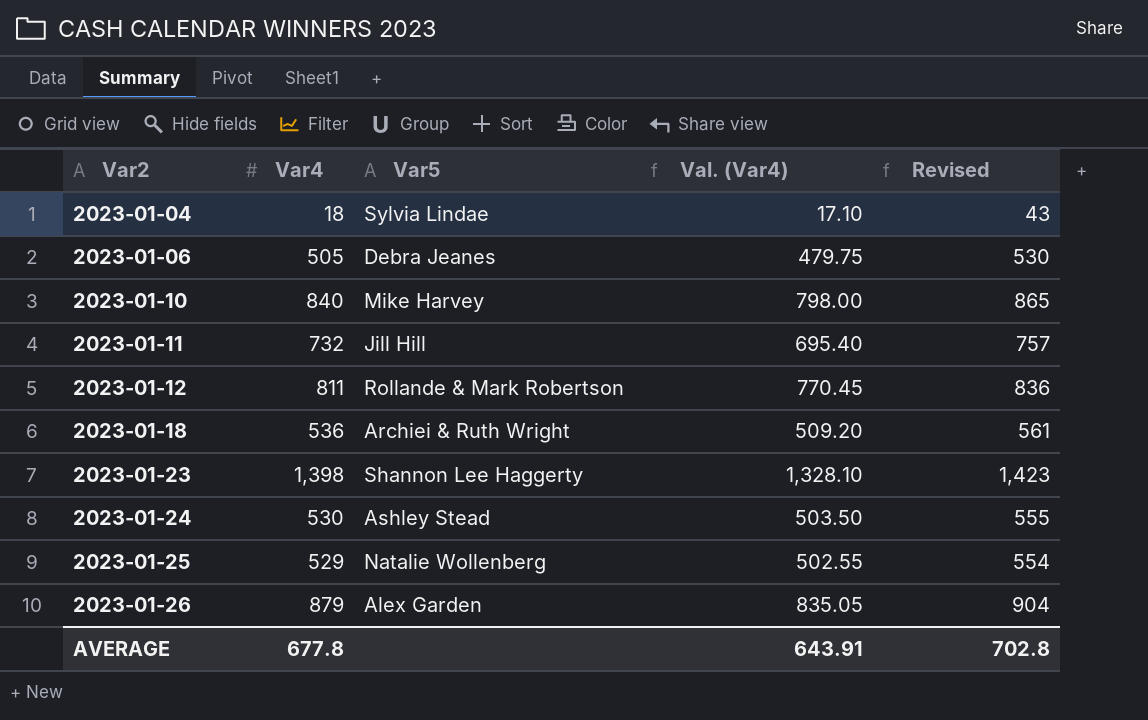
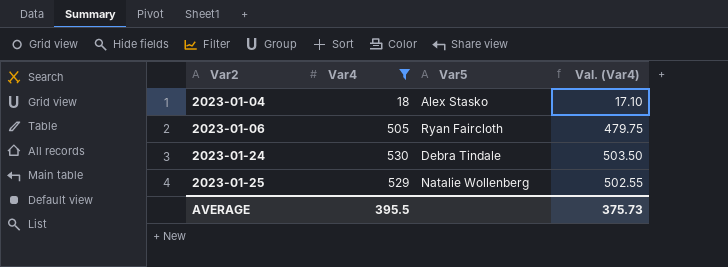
filter: none -> Var4 <= 530
column Revised | formula: [Var4] + 25 -> none
2023-01-04 | Var5: Sylvia Lindae -> Alex Stasko
2023-01-06 | Var5: Debra Jeanes -> Ryan Faircloth
2023-01-24 | Var5: Ashley Stead -> Debra Tindale
AVERAGE | Var4: 677.8 -> 395.5
AVERAGE | Val. (Var4): 643.91 -> 375.73

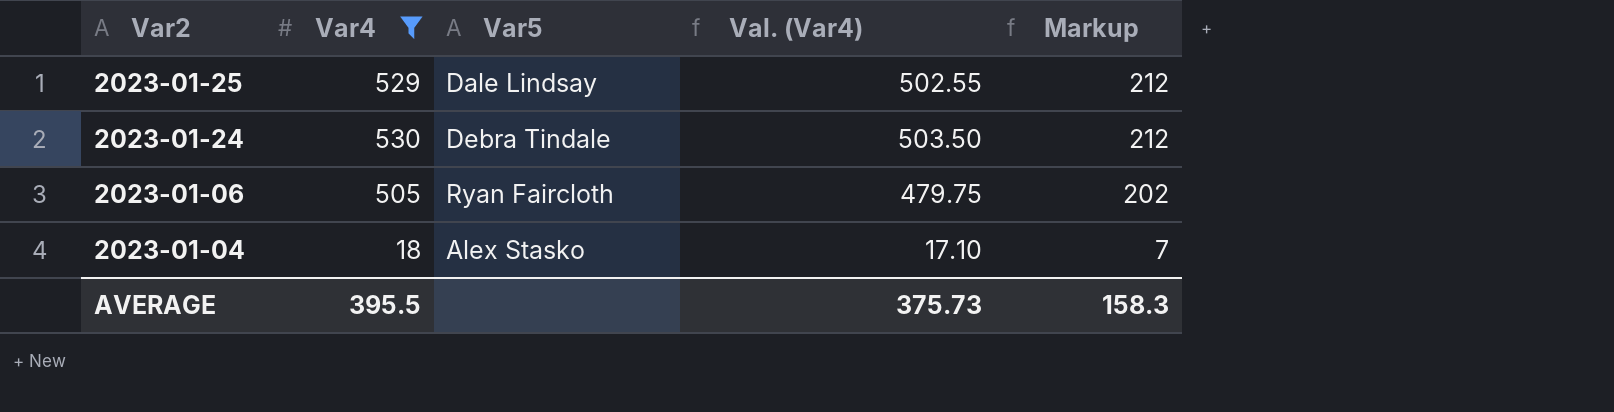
row order: Var2 ascending -> Var2 descending
column Markup | formula: none -> [Var4] * 0.4
2023-01-25 | Var5: Natalie Wollenberg -> Dale Lindsay

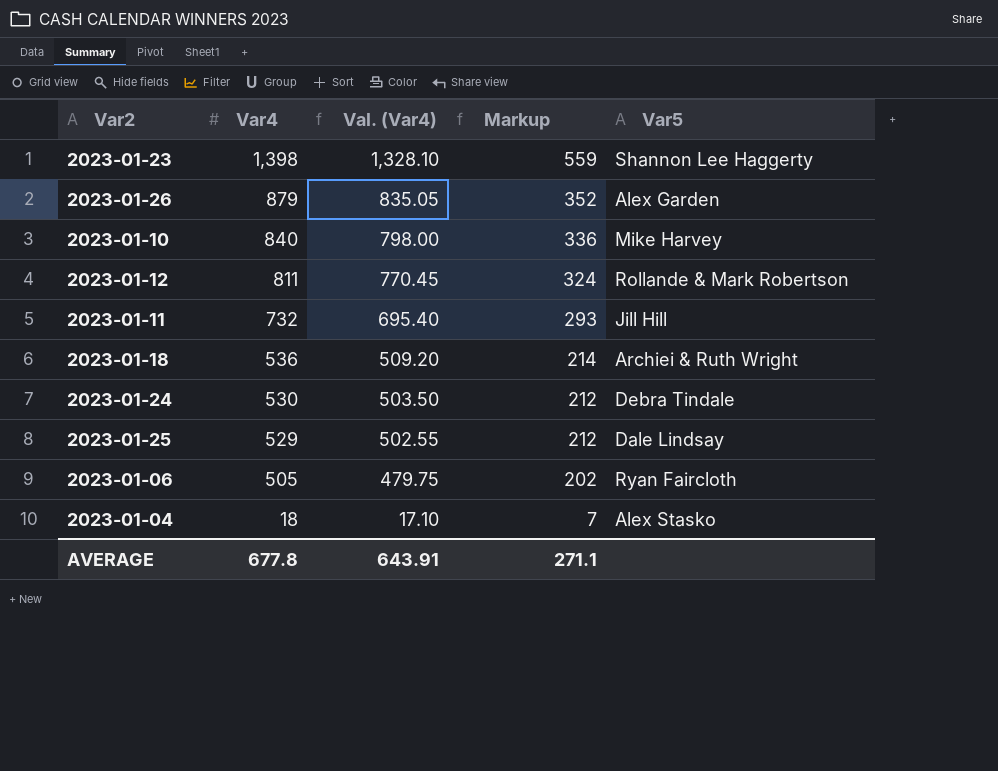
filter: Var4 <= 530 -> none
row order: Var2 descending -> Var4 descending
column Var5 | position: 3 -> 5
AVERAGE | Var4: 395.5 -> 677.8
AVERAGE | Val. (Var4): 375.73 -> 643.91
AVERAGE | Markup: 158.3 -> 271.1

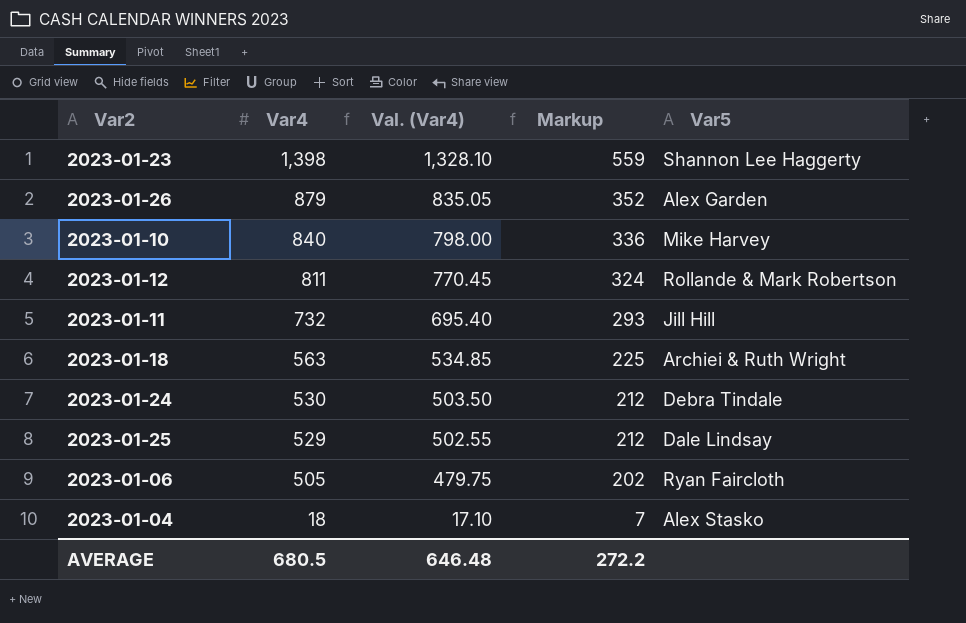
2023-01-18 | Var4: 536 -> 563
2023-01-18 | Val. (Var4): 509.20 -> 534.85
2023-01-18 | Markup: 214 -> 225
AVERAGE | Var4: 677.8 -> 680.5
AVERAGE | Val. (Var4): 643.91 -> 646.48
AVERAGE | Markup: 271.1 -> 272.2

